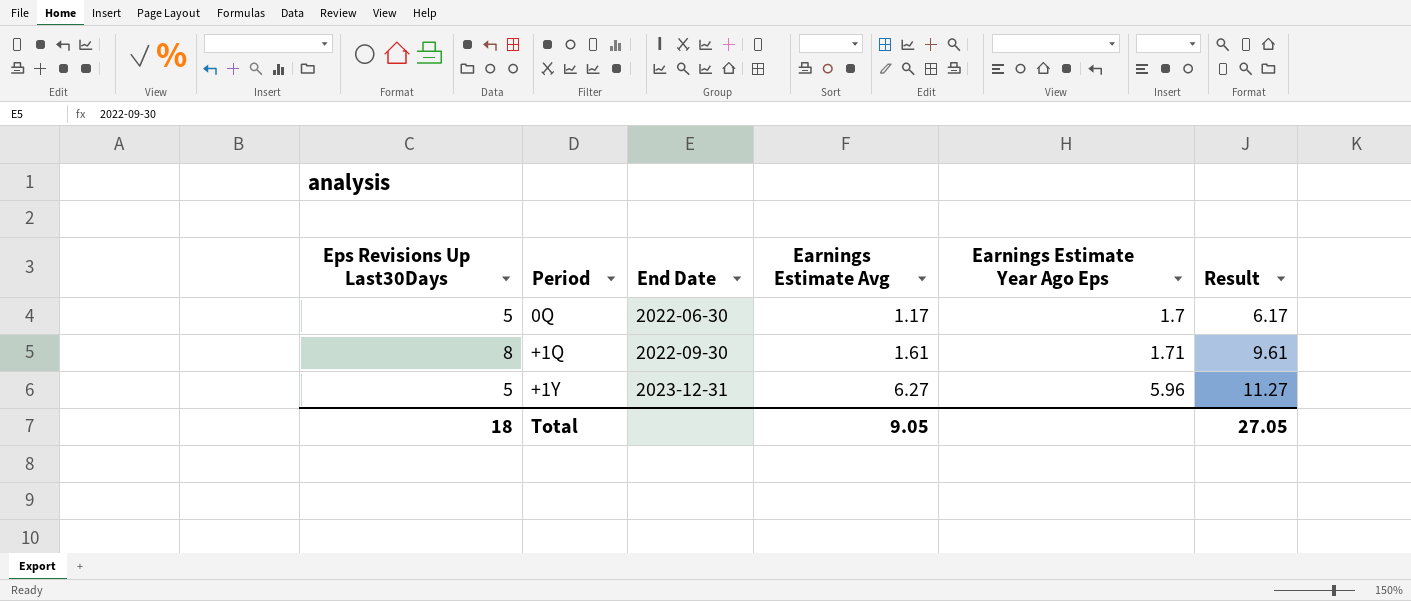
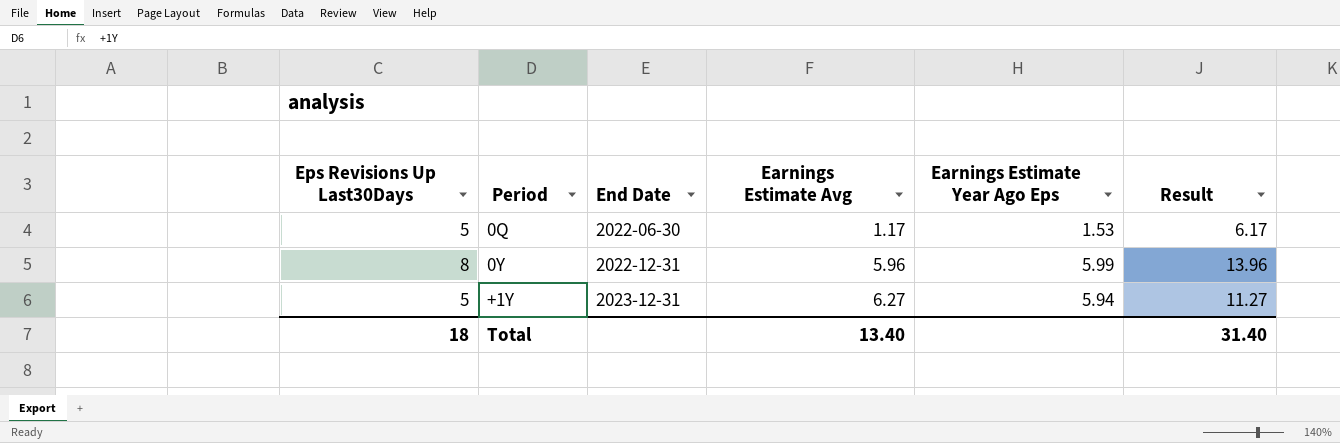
row +1Q: 8 | 2022-09-30 | 1.61 | 1.71 | 9.61 -> none
0Q | Earnings Estimate Year Ago Eps: 1.7 -> 1.53
row 0Y: none -> 8 | 2022-12-31 | 5.96 | 5.99 | 13.96
+1Y | Earnings Estimate Year Ago Eps: 5.96 -> 5.94
Total | Earnings Estimate Avg: 9.05 -> 13.40
Total | Result: 27.05 -> 31.40

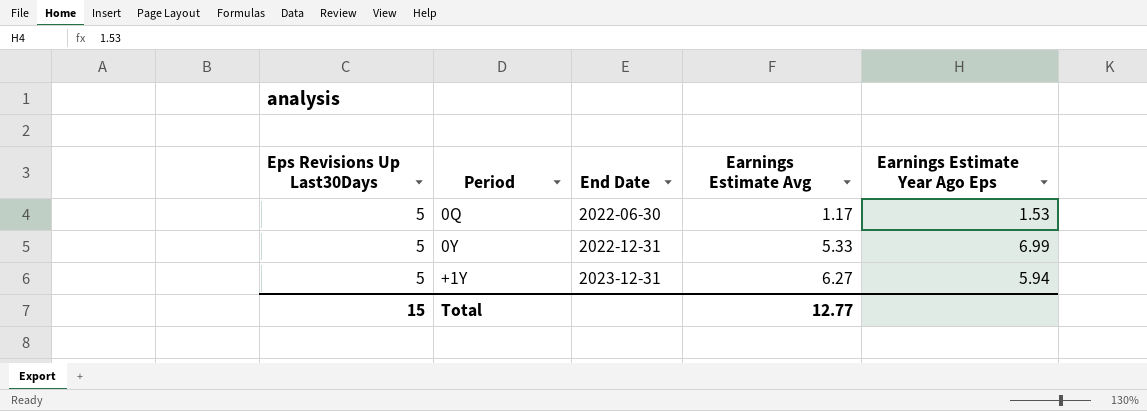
column Result | formula: [Eps Revisions Up Last30Days] + [Earnings Estimate Avg] -> none
0Y | Eps Revisions Up Last30Days: 8 -> 5
0Y | Earnings Estimate Avg: 5.96 -> 5.33
0Y | Earnings Estimate Year Ago Eps: 5.99 -> 6.99
Total | Eps Revisions Up Last30Days: 18 -> 15
Total | Earnings Estimate Avg: 13.40 -> 12.77

